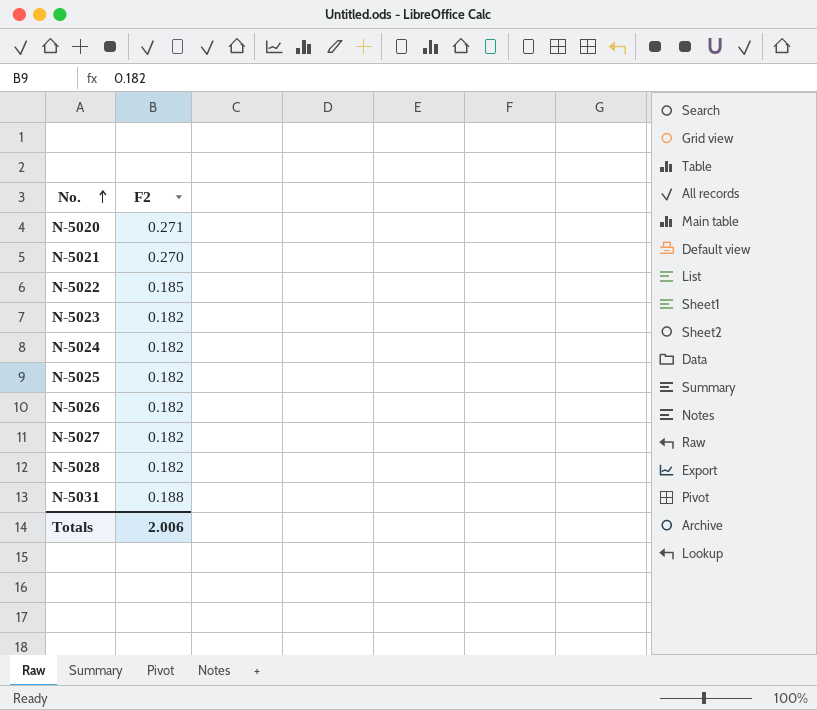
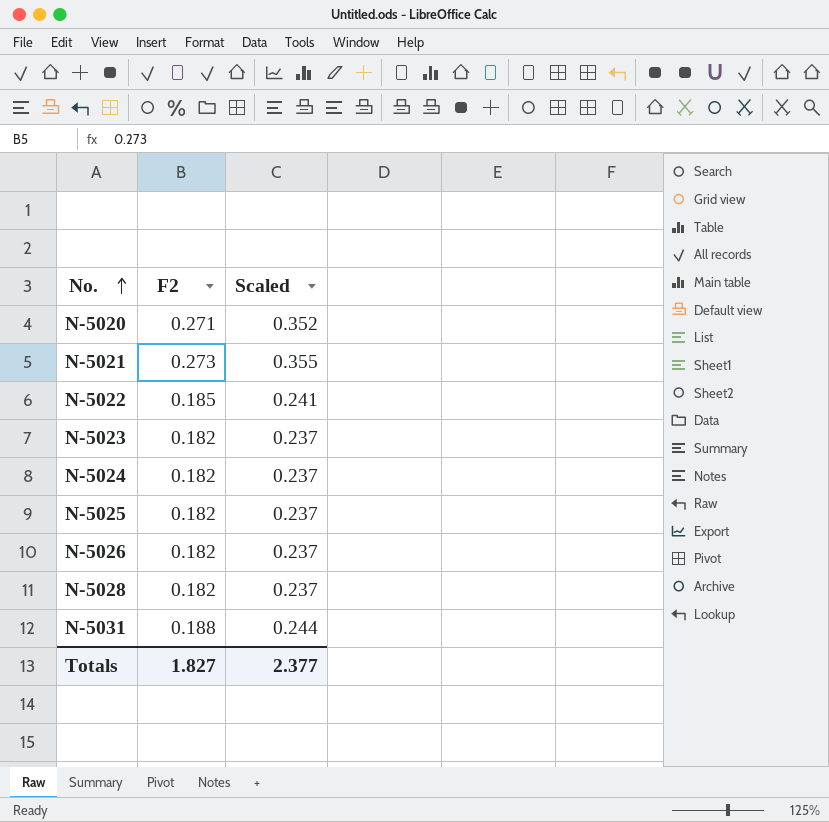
column Scaled | formula: none -> [F2] * 1.3
row N-5027: 0.182 -> none
N-5021 | F2: 0.270 -> 0.273
Totals | F2: 2.006 -> 1.827

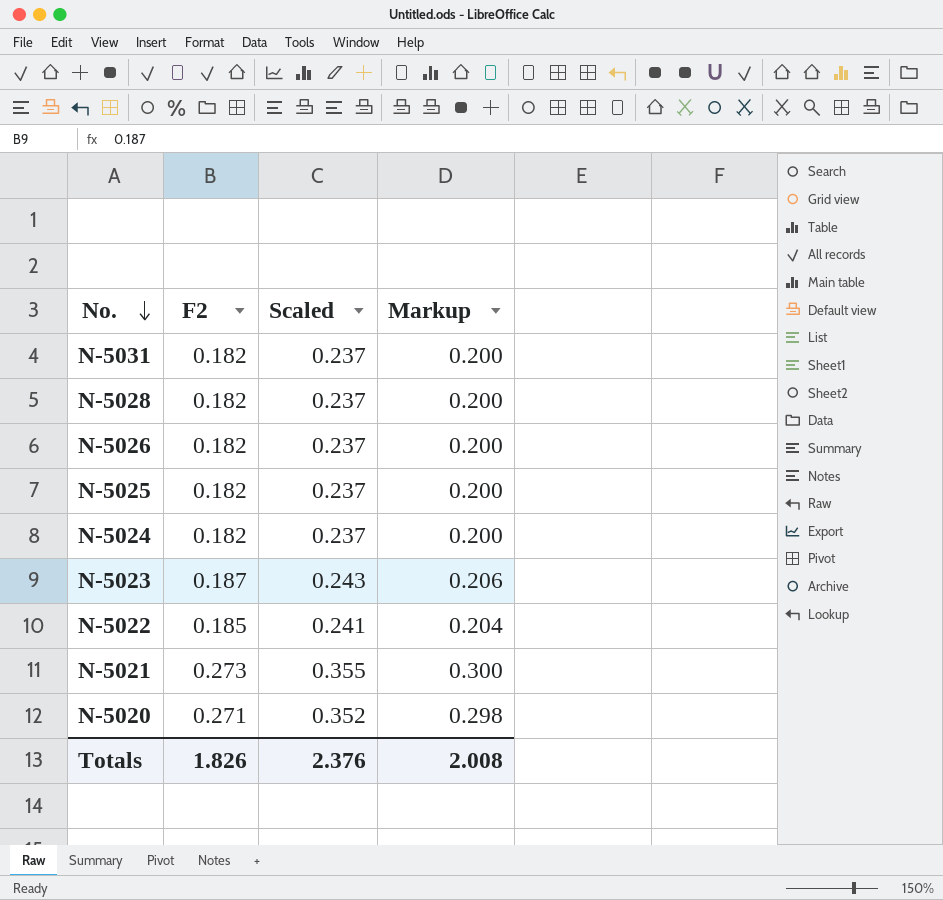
row order: No. ascending -> No. descending
column Markup | formula: none -> [F2] * 1.1
N-5031 | F2: 0.188 -> 0.182
N-5031 | Scaled: 0.244 -> 0.237
N-5023 | F2: 0.182 -> 0.187
N-5023 | Scaled: 0.237 -> 0.243
Totals | F2: 1.827 -> 1.826
Totals | Scaled: 2.377 -> 2.376

